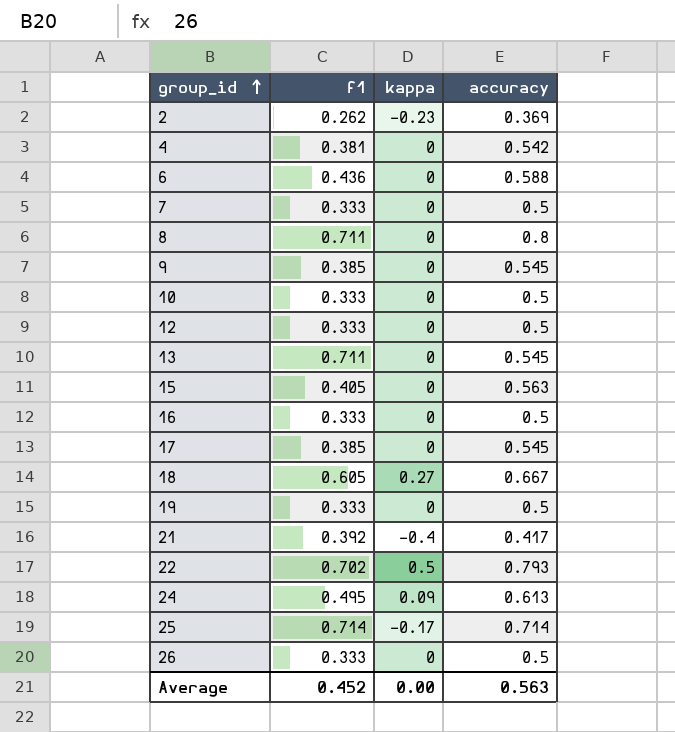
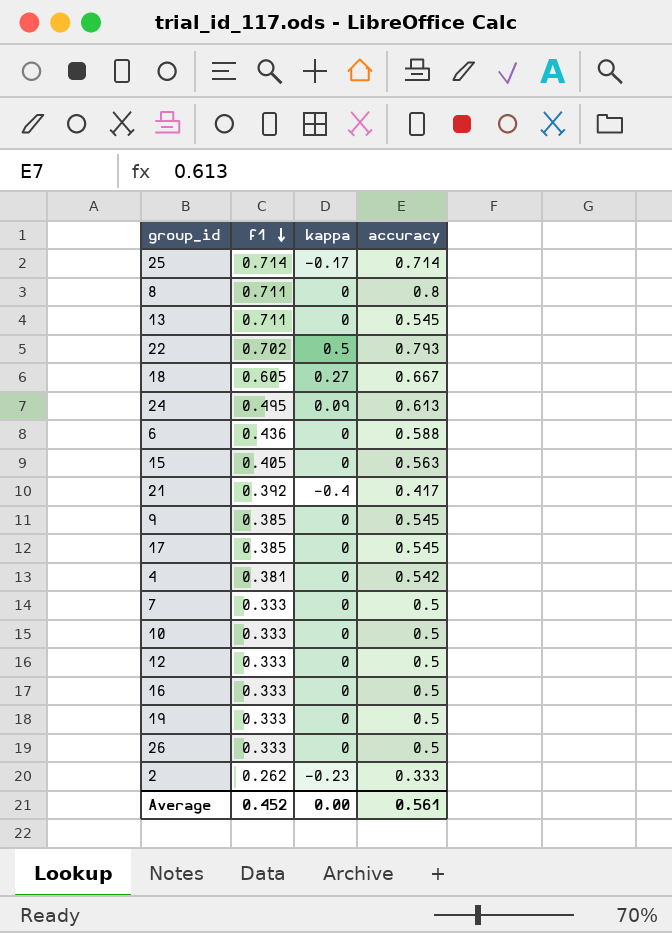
row order: group_id ascending -> f1 descending
2 | accuracy: 0.369 -> 0.333
Average | accuracy: 0.563 -> 0.561

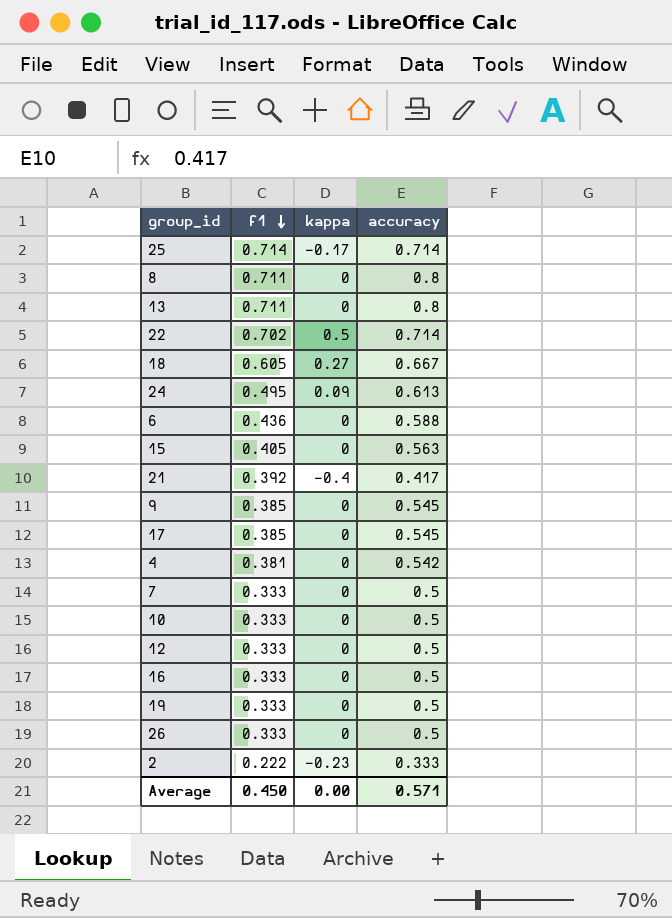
13 | accuracy: 0.545 -> 0.8
22 | accuracy: 0.793 -> 0.714
2 | f1: 0.262 -> 0.222
Average | f1: 0.452 -> 0.450
Average | accuracy: 0.561 -> 0.571

